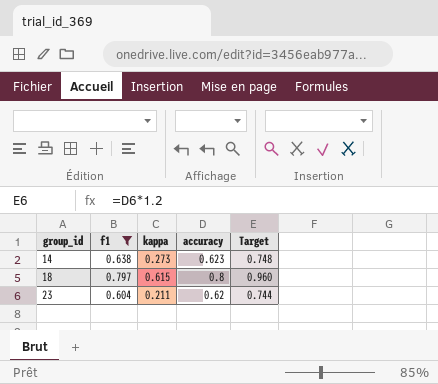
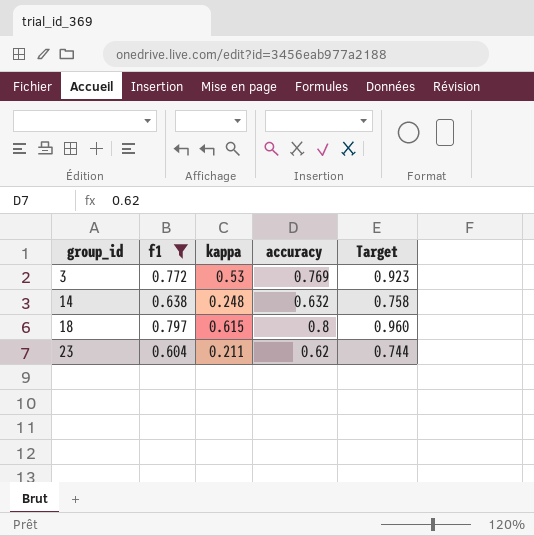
row 3: none -> 0.772 | 0.53 | 0.769 | 0.923
14 | kappa: 0.273 -> 0.248
14 | accuracy: 0.623 -> 0.632
14 | Target: 0.748 -> 0.758

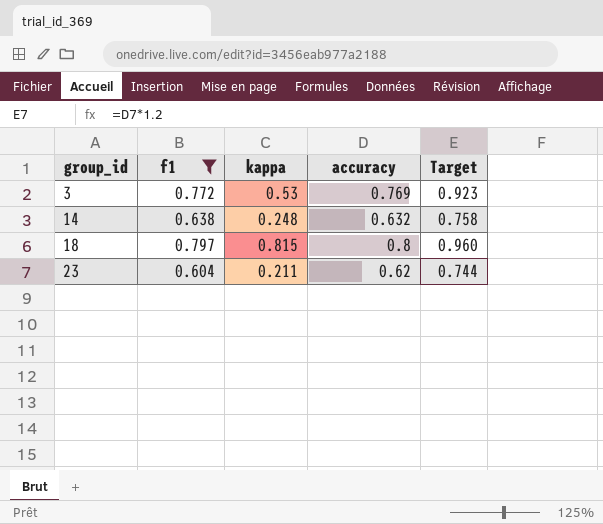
18 | kappa: 0.615 -> 0.815

